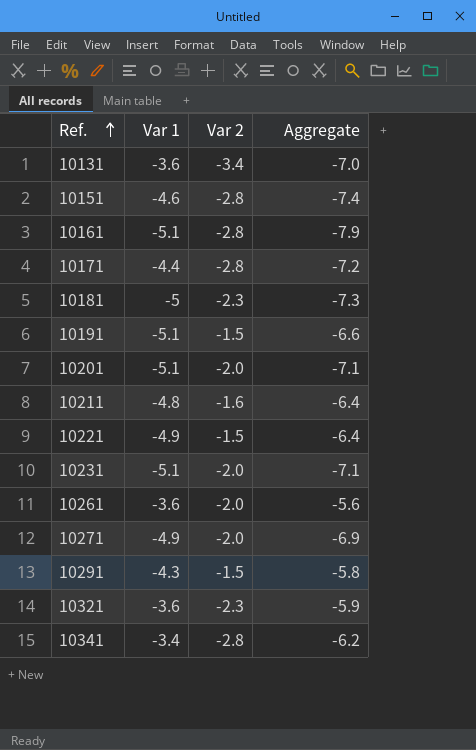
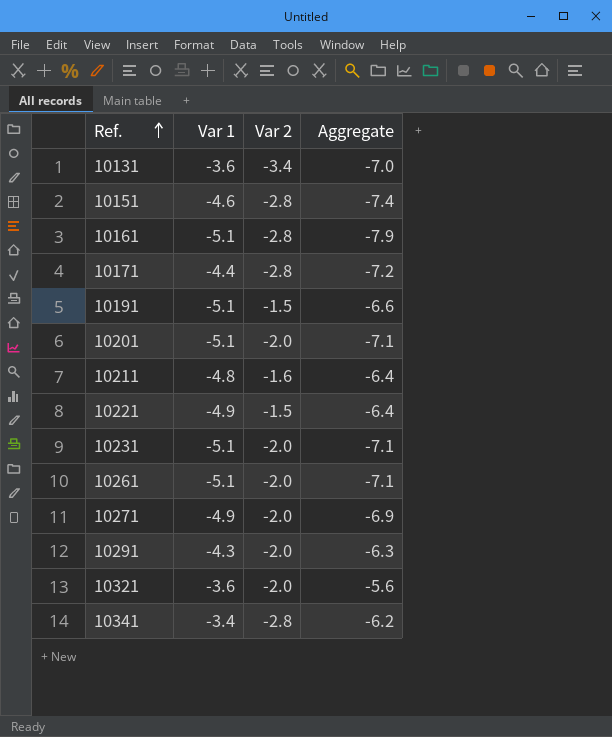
row 10181: -5 | -2.3 | -7.3 -> none
10261 | Var 1: -3.6 -> -5.1
10261 | Aggregate: -5.6 -> -7.1
10291 | Var 2: -1.5 -> -2.0
10291 | Aggregate: -5.8 -> -6.3
10321 | Var 2: -2.3 -> -2.0
10321 | Aggregate: -5.9 -> -5.6

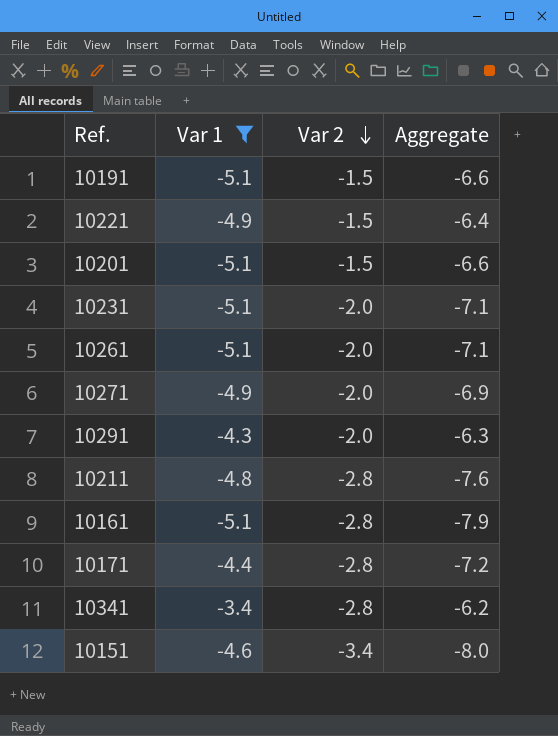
filter: none -> Var 1 != -3.6
row order: Ref. ascending -> Var 2 descending
10201 | Var 2: -2.0 -> -1.5
10201 | Aggregate: -7.1 -> -6.6
10211 | Var 2: -1.6 -> -2.8
10211 | Aggregate: -6.4 -> -7.6
10151 | Var 2: -2.8 -> -3.4
10151 | Aggregate: -7.4 -> -8.0

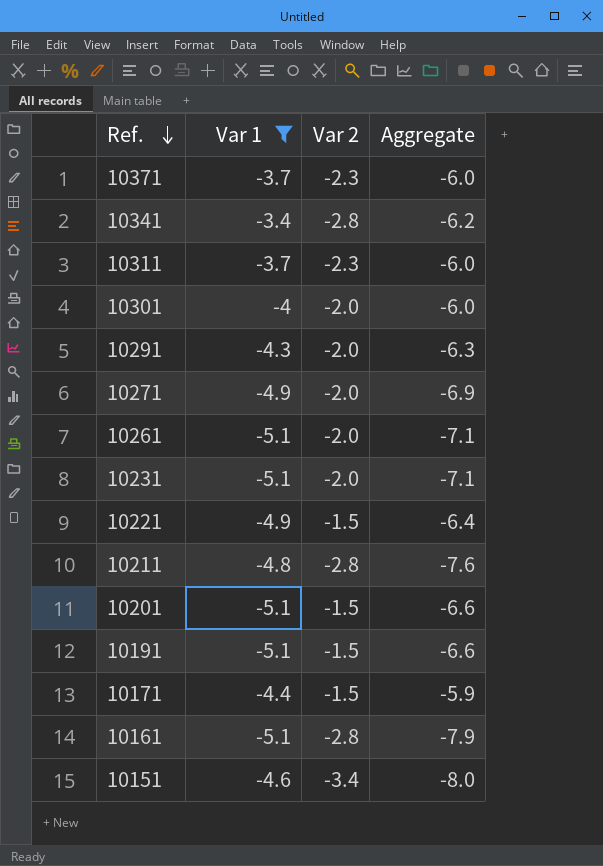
row order: Var 2 descending -> Ref. descending
row 10371: none -> -3.7 | -2.3 | -6.0
row 10311: none -> -3.7 | -2.3 | -6.0
row 10301: none -> -4 | -2.0 | -6.0
10171 | Var 2: -2.8 -> -1.5
10171 | Aggregate: -7.2 -> -5.9

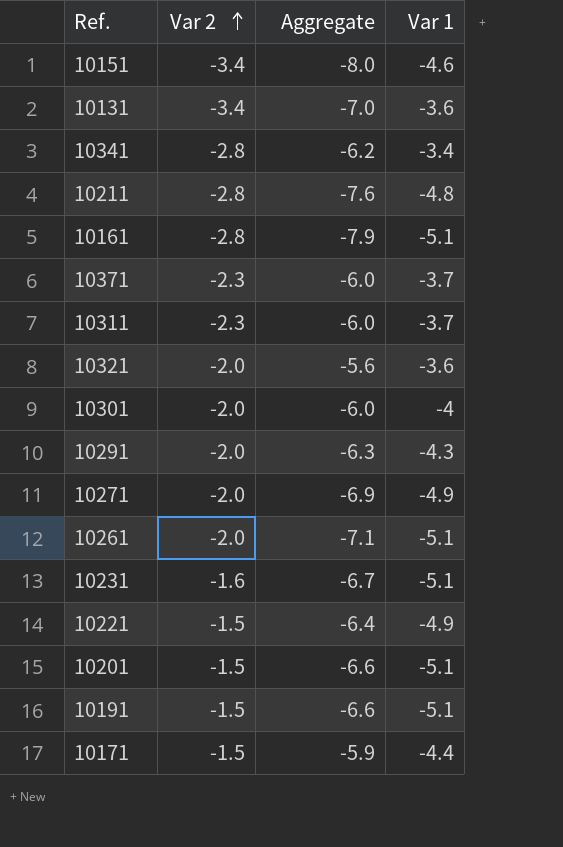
filter: Var 1 != -3.6 -> none
row order: Ref. descending -> Var 2 ascending
column Var 1 | position: 2 -> 4
10231 | Var 2: -2.0 -> -1.6
10231 | Aggregate: -7.1 -> -6.7

